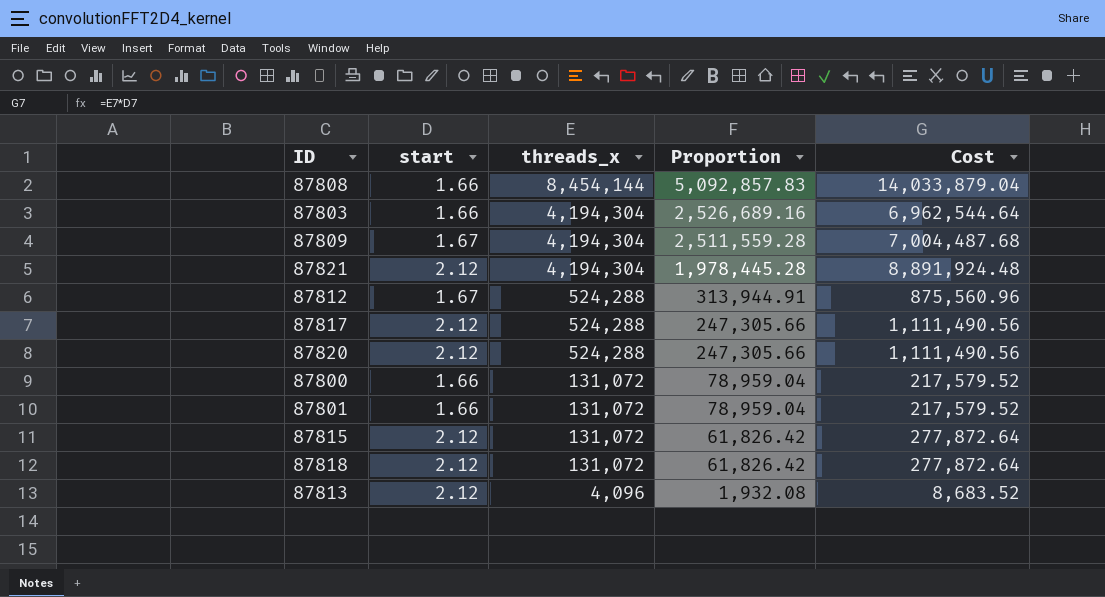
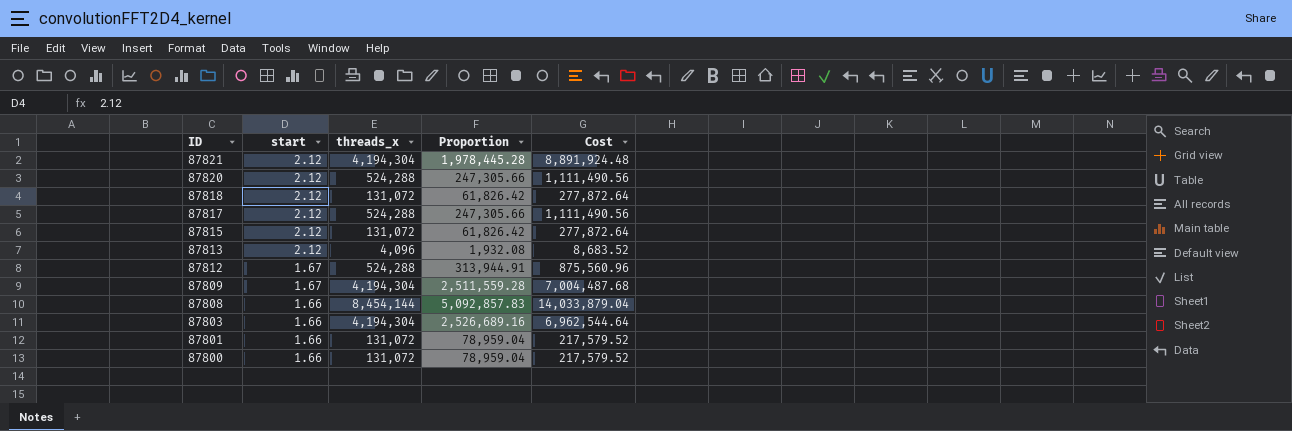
row order: threads_x descending -> ID descending

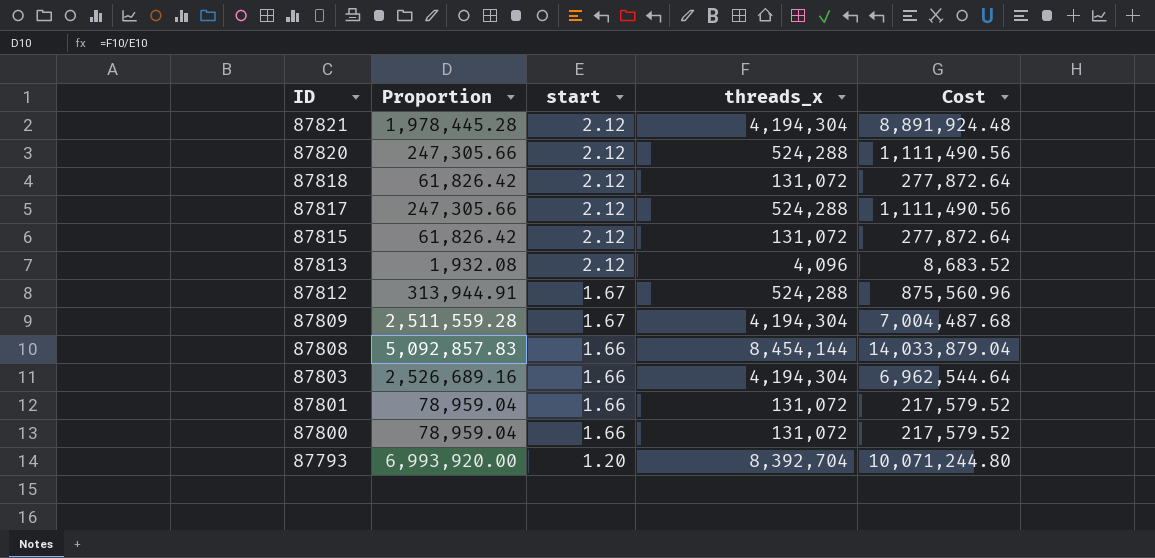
column Proportion | position: 4 -> 2
row 87793: none -> 6,993,920.00 | 1.20 | 8,392,704 | 10,071,244.80

